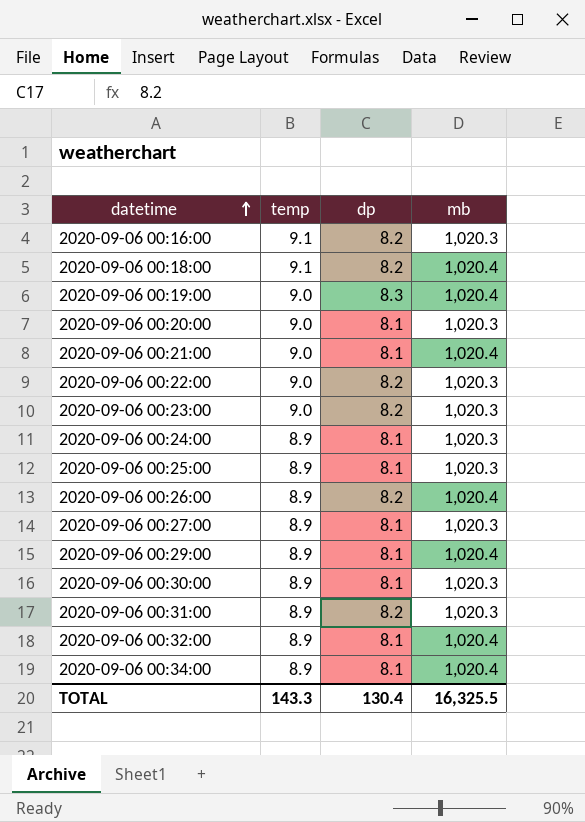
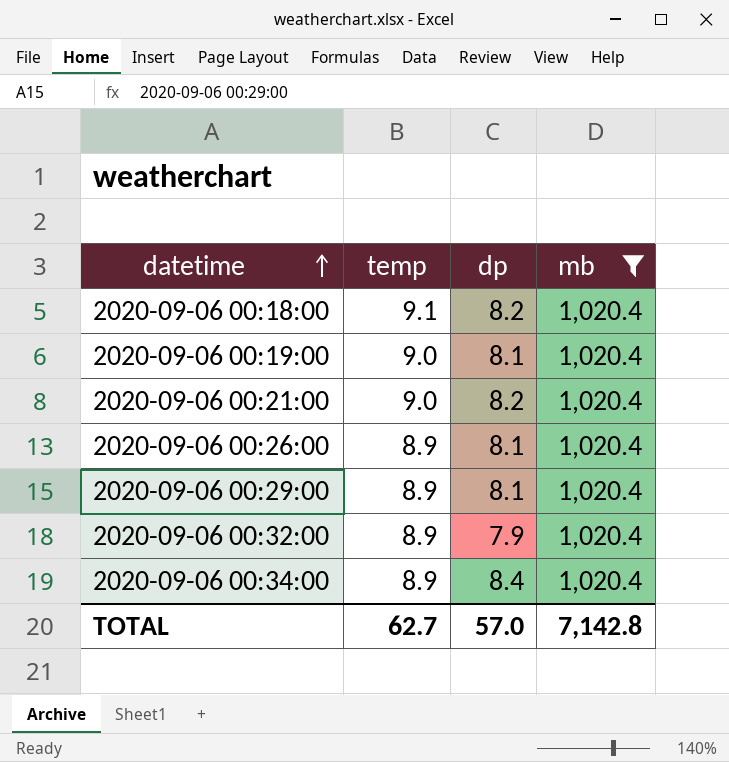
filter: none -> mb = 1,020.4
2020-09-06 00:19:00 | dp: 8.3 -> 8.1
2020-09-06 00:21:00 | dp: 8.1 -> 8.2
2020-09-06 00:26:00 | dp: 8.2 -> 8.1
2020-09-06 00:32:00 | dp: 8.1 -> 7.9
2020-09-06 00:34:00 | dp: 8.1 -> 8.4
TOTAL | temp: 143.3 -> 62.7
TOTAL | dp: 130.4 -> 57.0
TOTAL | mb: 16,325.5 -> 7,142.8

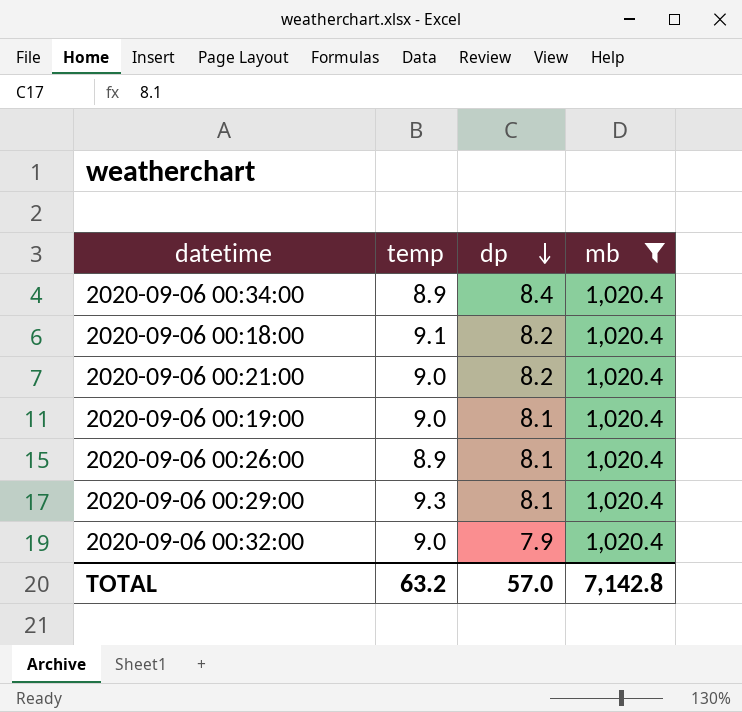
row order: datetime ascending -> dp descending
2020-09-06 00:29:00 | temp: 8.9 -> 9.3
2020-09-06 00:32:00 | temp: 8.9 -> 9.0
TOTAL | temp: 62.7 -> 63.2

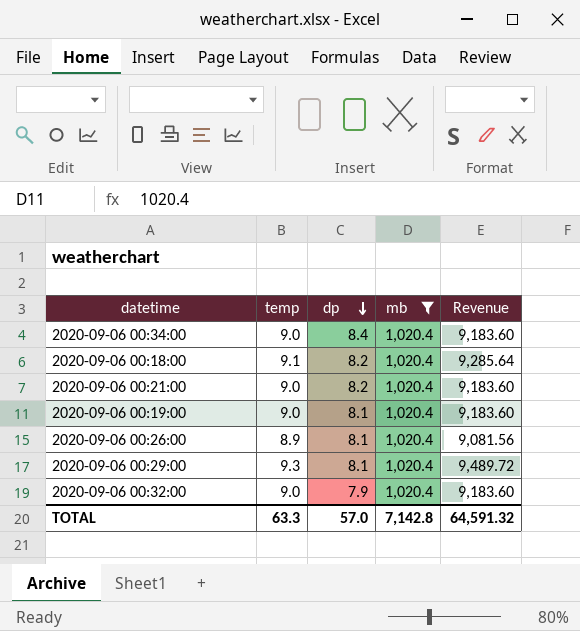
column Revenue | formula: none -> [temp] * [mb]
2020-09-06 00:34:00 | temp: 8.9 -> 9.0
TOTAL | temp: 63.2 -> 63.3

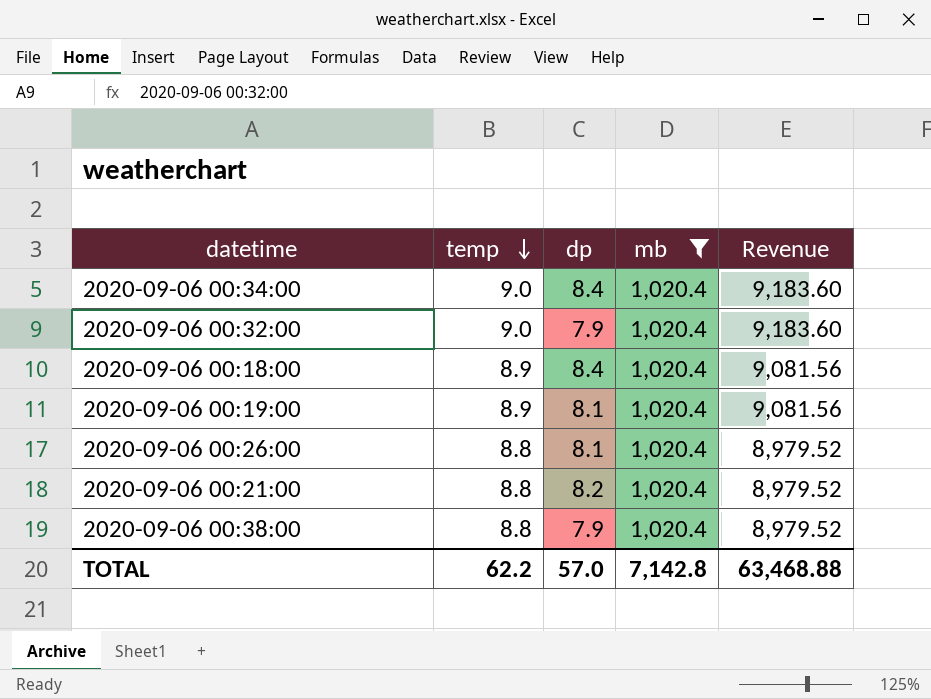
row order: dp descending -> temp descending
row 2020-09-06 00:29:00: 9.3 | 8.1 | 1,020.4 | 9,489.72 -> none
2020-09-06 00:18:00 | temp: 9.1 -> 8.9
2020-09-06 00:18:00 | dp: 8.2 -> 8.4
2020-09-06 00:18:00 | Revenue: 9,285.64 -> 9,081.56
2020-09-06 00:19:00 | temp: 9.0 -> 8.9
2020-09-06 00:19:00 | Revenue: 9,183.60 -> 9,081.56
2020-09-06 00:26:00 | temp: 8.9 -> 8.8
2020-09-06 00:26:00 | Revenue: 9,081.56 -> 8,979.52
2020-09-06 00:21:00 | temp: 9.0 -> 8.8
2020-09-06 00:21:00 | Revenue: 9,183.60 -> 8,979.52
row 2020-09-06 00:38:00: none -> 8.8 | 7.9 | 1,020.4 | 8,979.52
TOTAL | temp: 63.3 -> 62.2
TOTAL | Revenue: 64,591.32 -> 63,468.88

